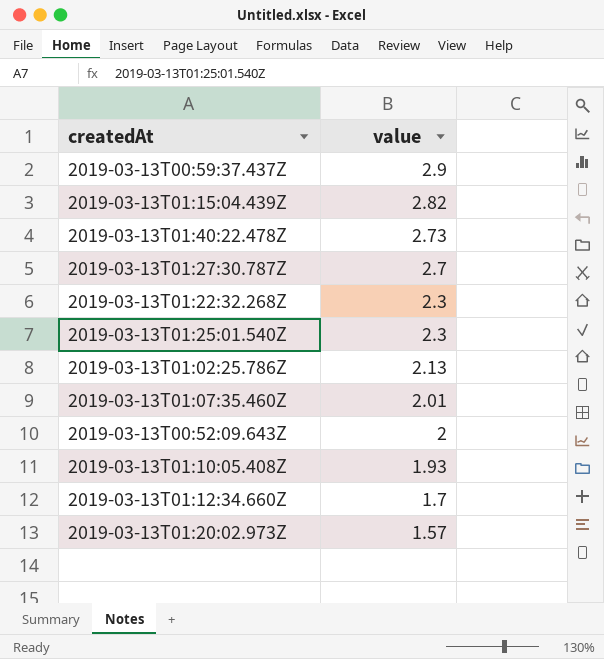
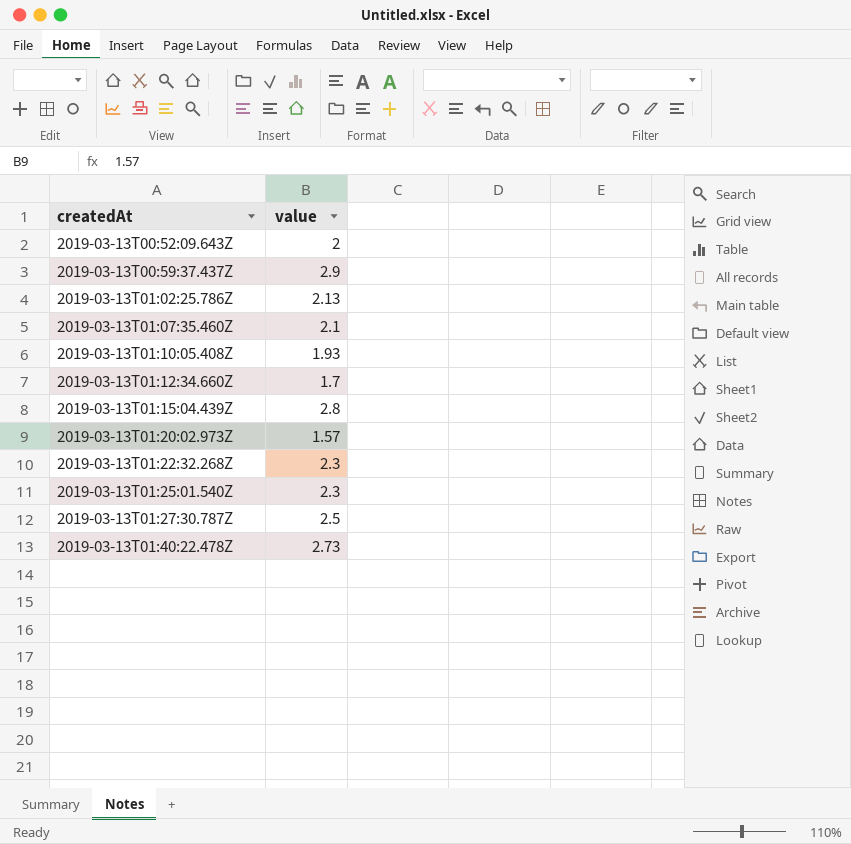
row order: value descending -> createdAt ascending
2019-03-13T01:07:35.460Z | value: 2.01 -> 2.1
2019-03-13T01:15:04.439Z | value: 2.82 -> 2.8
2019-03-13T01:27:30.787Z | value: 2.7 -> 2.5

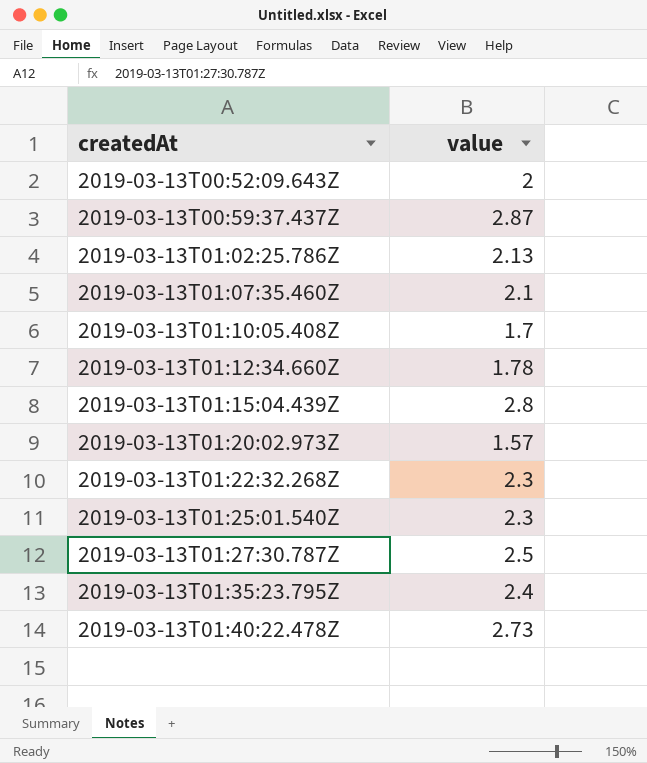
2019-03-13T00:59:37.437Z | value: 2.9 -> 2.87
2019-03-13T01:10:05.408Z | value: 1.93 -> 1.7
2019-03-13T01:12:34.660Z | value: 1.7 -> 1.78
row 2019-03-13T01:35:23.795Z: none -> 2.4

